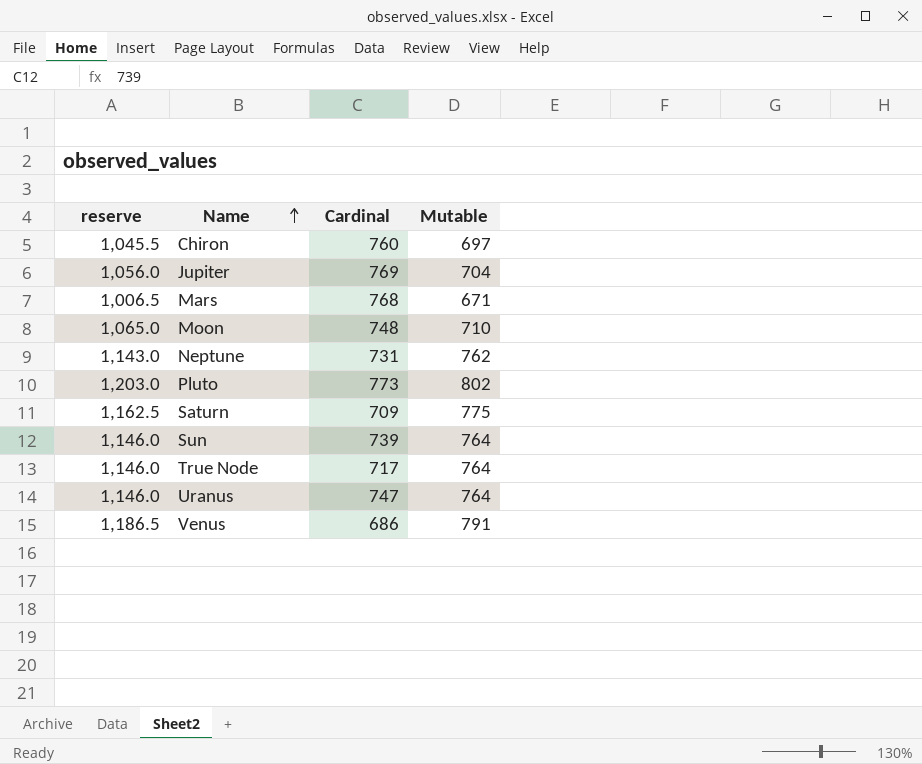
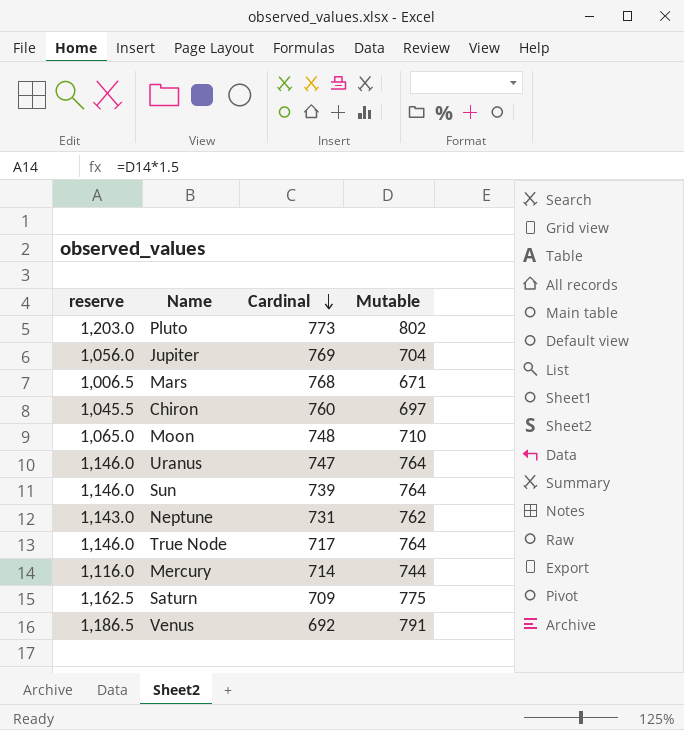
row order: Name ascending -> Cardinal descending
row Mercury: none -> 1,116.0 | 714 | 744
Venus | Cardinal: 686 -> 692

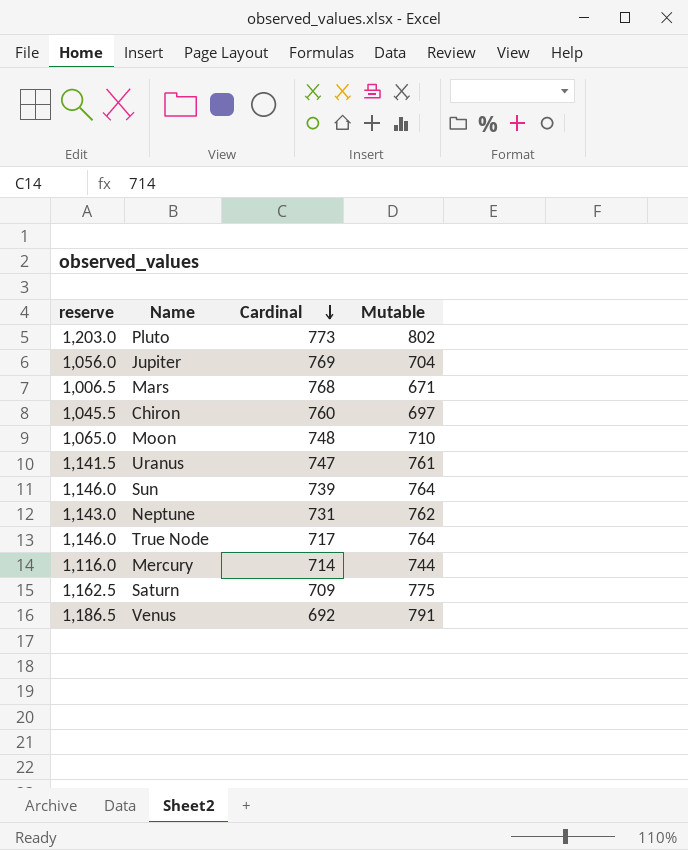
Uranus | reserve: 1,146.0 -> 1,141.5
Uranus | Mutable: 764 -> 761

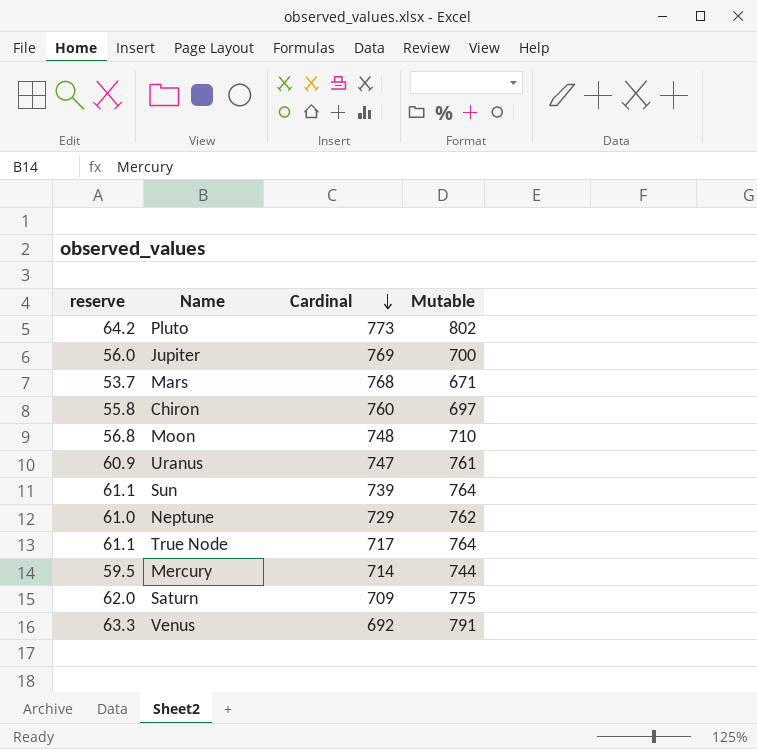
column reserve | formula: [Mutable] * 1.5 -> [Mutable] * 0.08
Jupiter | Mutable: 704 -> 700
Neptune | Cardinal: 731 -> 729

